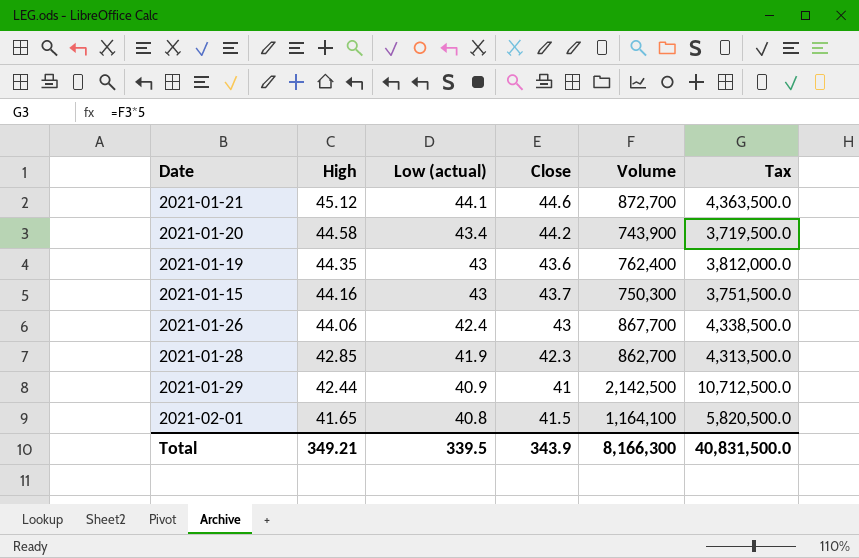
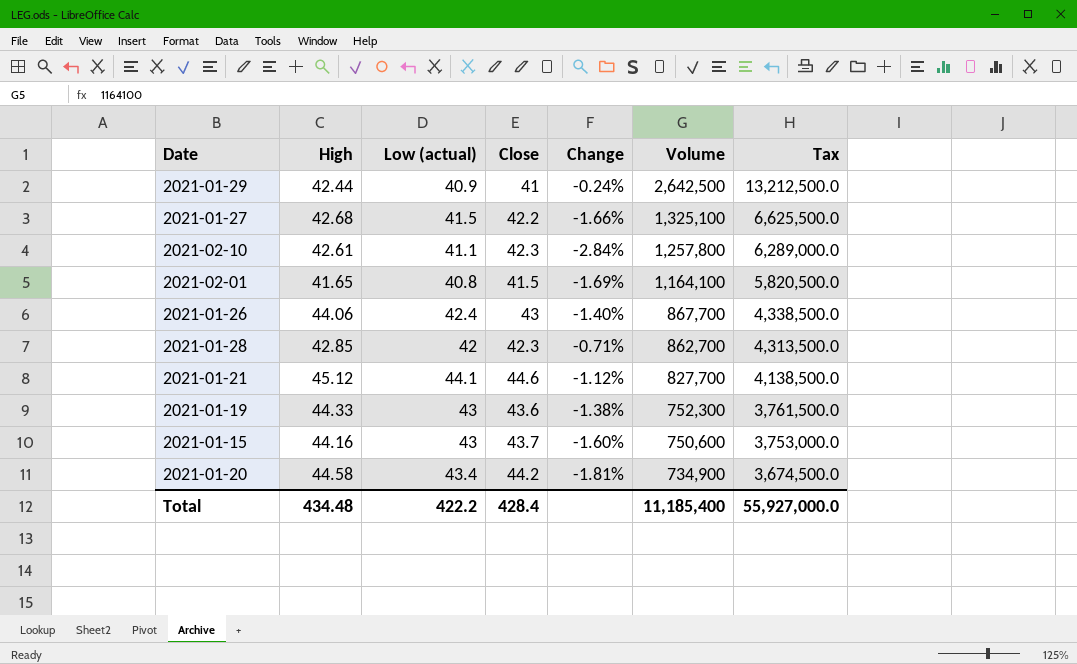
row order: High descending -> Volume descending
column Change | formula: none -> ([Low (actual)] - [Close]) / [Close]
2021-01-29 | Volume: 2,142,500 -> 2,642,500
2021-01-29 | Tax: 10,712,500.0 -> 13,212,500.0
row 2021-01-27: none -> 42.68 | 41.5 | 42.2 | -1.66% | 1,325,100 | 6,625,500.0
row 2021-02-10: none -> 42.61 | 41.1 | 42.3 | -2.84% | 1,257,800 | 6,289,000.0
2021-01-28 | Low (actual): 41.9 -> 42
2021-01-21 | Volume: 872,700 -> 827,700
2021-01-21 | Tax: 4,363,500.0 -> 4,138,500.0
2021-01-19 | High: 44.35 -> 44.33
2021-01-19 | Volume: 762,400 -> 752,300
2021-01-19 | Tax: 3,812,000.0 -> 3,761,500.0
2021-01-15 | Volume: 750,300 -> 750,600
2021-01-15 | Tax: 3,751,500.0 -> 3,753,000.0
2021-01-20 | Volume: 743,900 -> 734,900
2021-01-20 | Tax: 3,719,500.0 -> 3,674,500.0
Total | High: 349.21 -> 434.48
Total | Low (actual): 339.5 -> 422.2
Total | Close: 343.9 -> 428.4
Total | Volume: 8,166,300 -> 11,185,400
Total | Tax: 40,831,500.0 -> 55,927,000.0

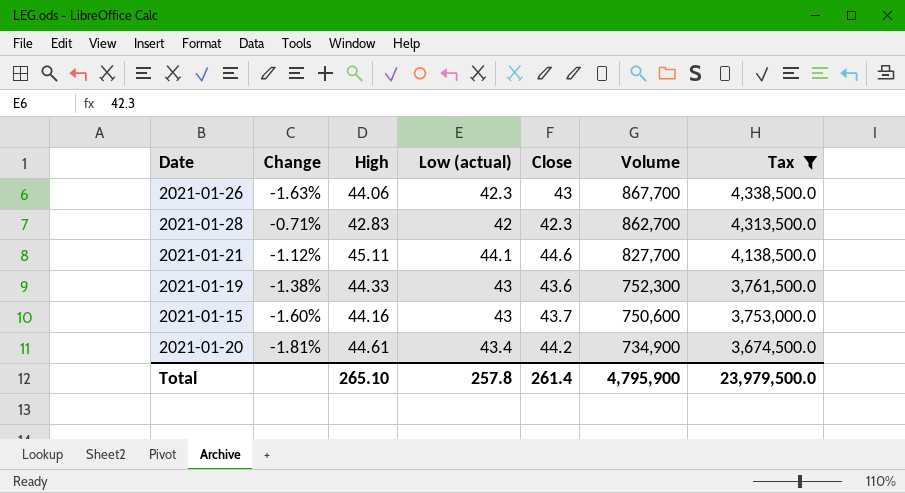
filter: none -> Tax <= 4,338,500.0
column Change | position: 5 -> 2
2021-01-26 | Change: -1.40% -> -1.63%
2021-01-26 | Low (actual): 42.4 -> 42.3
2021-01-28 | High: 42.85 -> 42.83
2021-01-21 | High: 45.12 -> 45.11
2021-01-20 | High: 44.58 -> 44.61
Total | High: 434.48 -> 265.10
Total | Low (actual): 422.2 -> 257.8
Total | Close: 428.4 -> 261.4
Total | Volume: 11,185,400 -> 4,795,900
Total | Tax: 55,927,000.0 -> 23,979,500.0

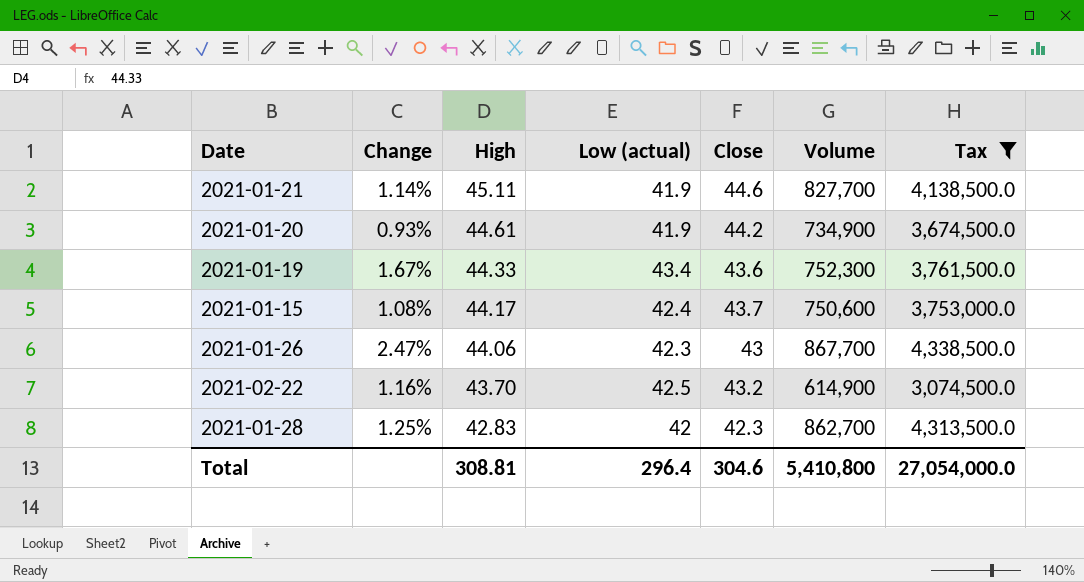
row order: Volume descending -> High descending
column Change | formula: ([Low (actual)] - [Close]) / [Close] -> ([High] - [Close]) / [Close]
2021-01-21 | Low (actual): 44.1 -> 41.9
2021-01-20 | Low (actual): 43.4 -> 41.9
2021-01-19 | Low (actual): 43 -> 43.4
2021-01-15 | High: 44.16 -> 44.17
2021-01-15 | Low (actual): 43 -> 42.4
row 2021-02-22: none -> 1.16% | 43.70 | 42.5 | 43.2 | 614,900 | 3,074,500.0
Total | High: 265.10 -> 308.81
Total | Low (actual): 257.8 -> 296.4
Total | Close: 261.4 -> 304.6
Total | Volume: 4,795,900 -> 5,410,800
Total | Tax: 23,979,500.0 -> 27,054,000.0

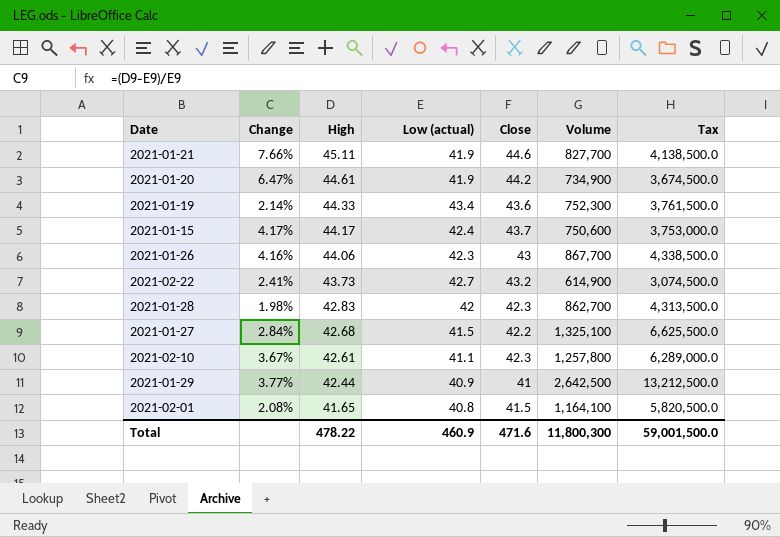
filter: Tax <= 4,338,500.0 -> none
column Change | formula: ([High] - [Close]) / [Close] -> ([High] - [Low (actual)]) / [Low (actual)]
2021-02-22 | High: 43.70 -> 43.73
2021-02-22 | Low (actual): 42.5 -> 42.7
Total | High: 308.81 -> 478.22
Total | Low (actual): 296.4 -> 460.9
Total | Close: 304.6 -> 471.6
Total | Volume: 5,410,800 -> 11,800,300
Total | Tax: 27,054,000.0 -> 59,001,500.0

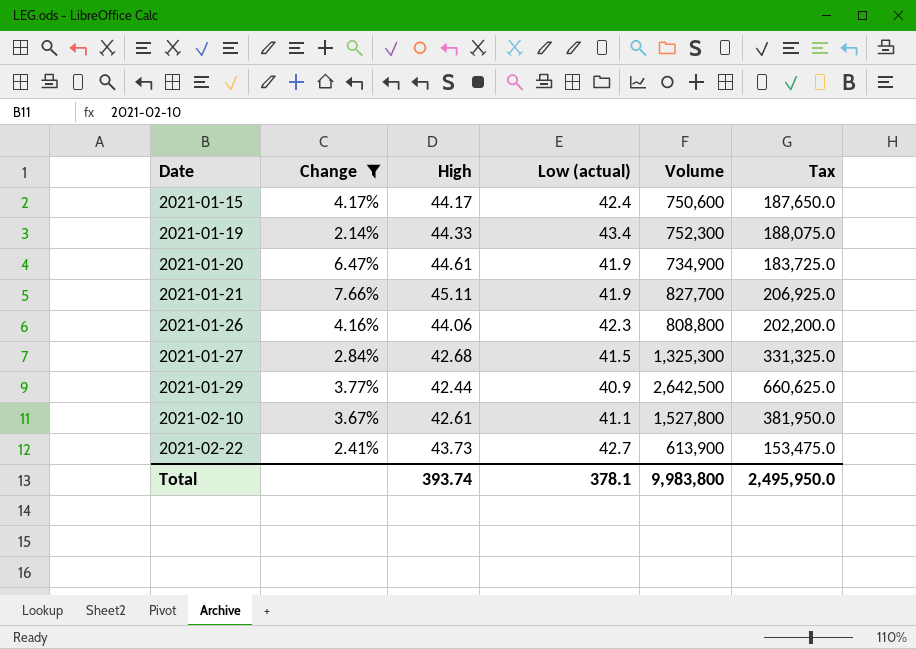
filter: none -> Change >= 2.14%
row order: High descending -> Date ascending
column Close | position: 5 -> none
column Tax | formula: [Volume] * 5 -> [Volume] * 0.25
2021-01-26 | Volume: 867,700 -> 808,800
2021-01-27 | Volume: 1,325,100 -> 1,325,300
2021-02-10 | Volume: 1,257,800 -> 1,527,800
2021-02-22 | Volume: 614,900 -> 613,900
Total | High: 478.22 -> 393.74
Total | Low (actual): 460.9 -> 378.1
Total | Volume: 11,800,300 -> 9,983,800
Total | Tax: 59,001,500.0 -> 2,495,950.0

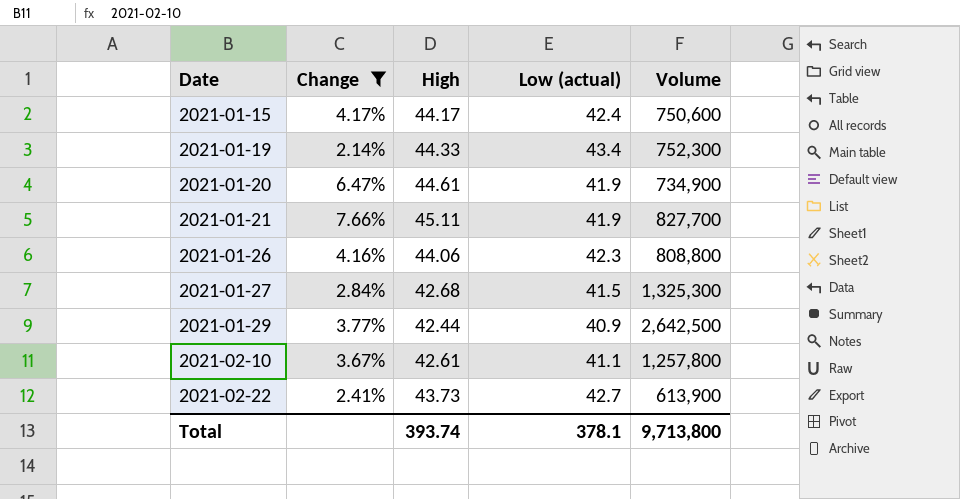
column Tax | formula: [Volume] * 0.25 -> none
2021-02-10 | Volume: 1,527,800 -> 1,257,800
Total | Volume: 9,983,800 -> 9,713,800

